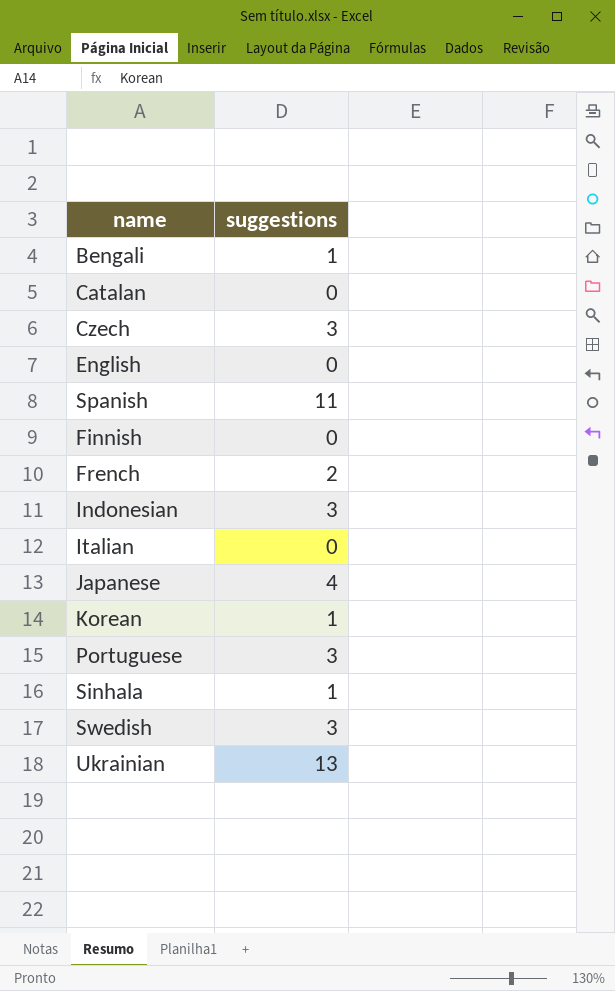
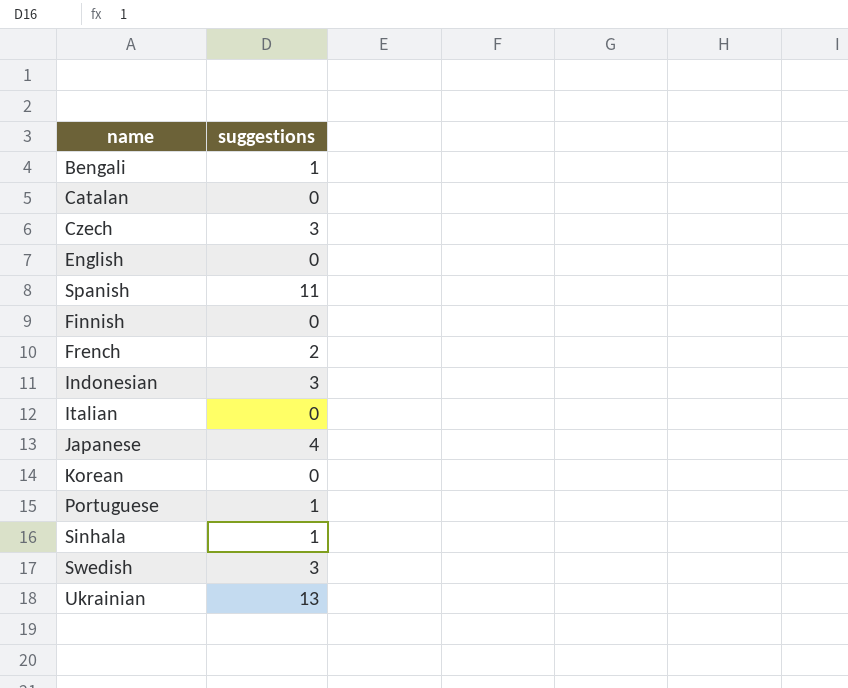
Korean | suggestions: 1 -> 0
Portuguese | suggestions: 3 -> 1

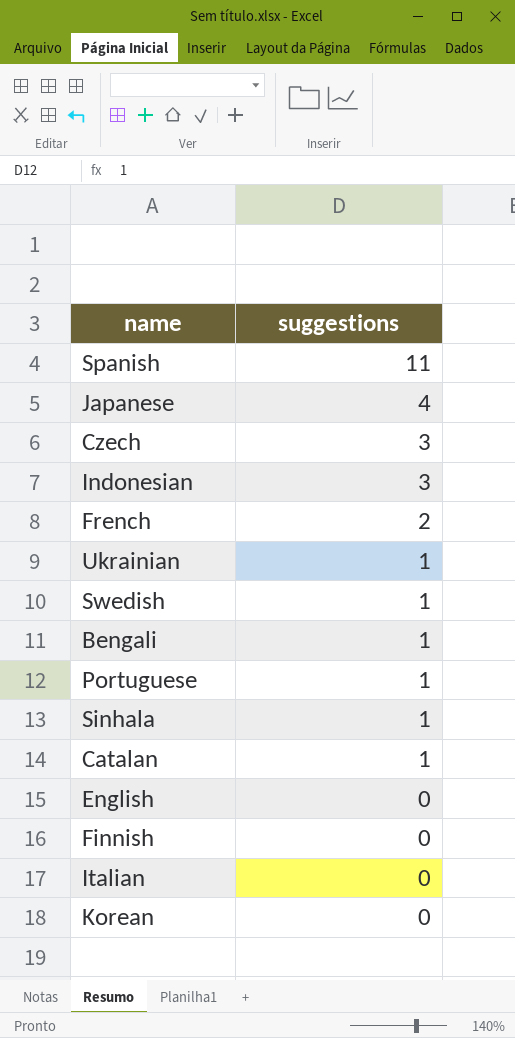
row order: none -> suggestions descending
Ukrainian | suggestions: 13 -> 1
Swedish | suggestions: 3 -> 1
Catalan | suggestions: 0 -> 1

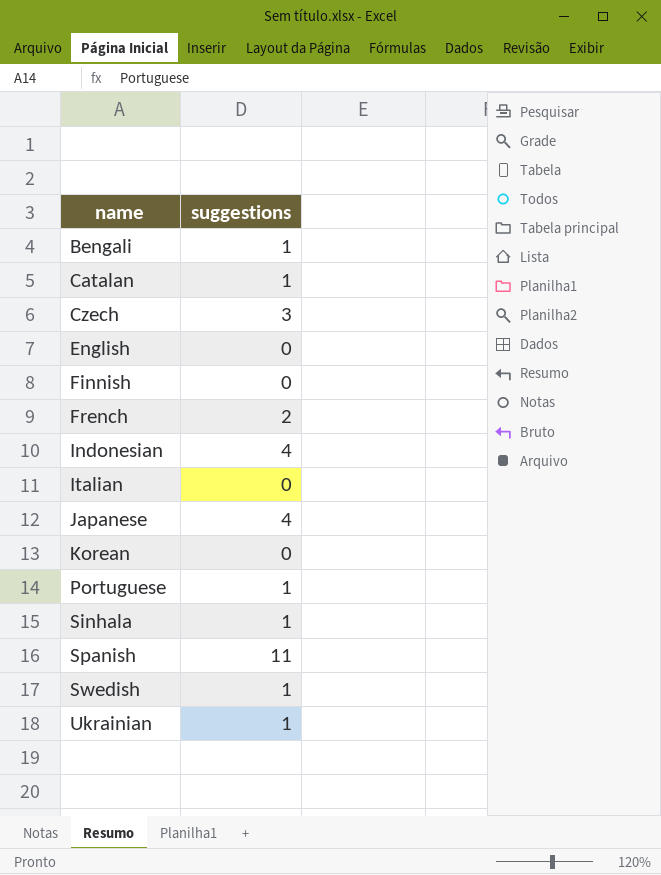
row order: suggestions descending -> name ascending
Indonesian | suggestions: 3 -> 4

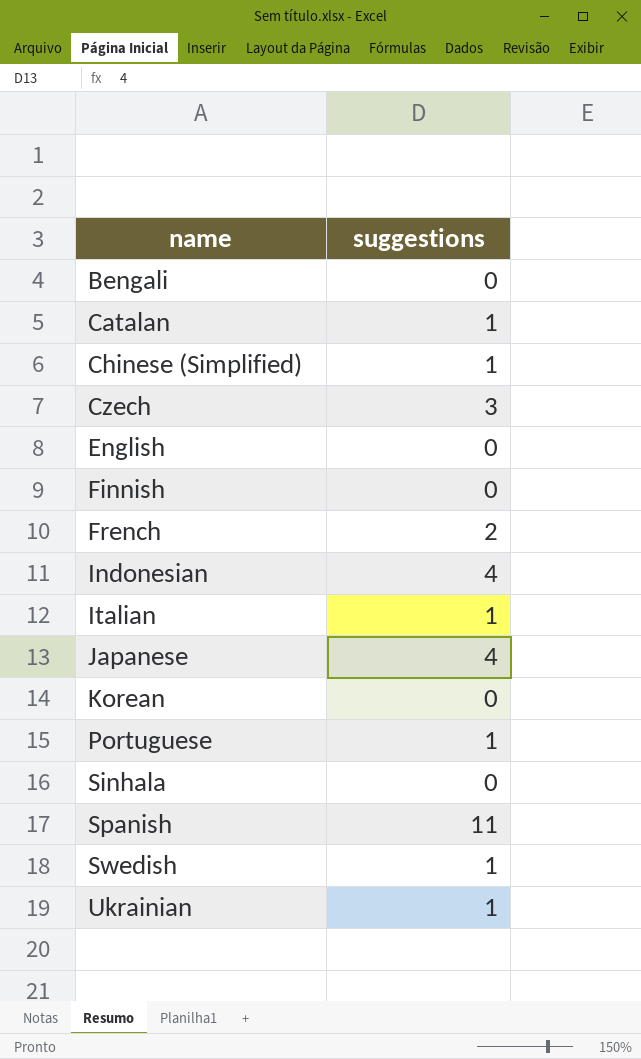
Bengali | suggestions: 1 -> 0
row Chinese (Simplified): none -> 1
Italian | suggestions: 0 -> 1
Sinhala | suggestions: 1 -> 0

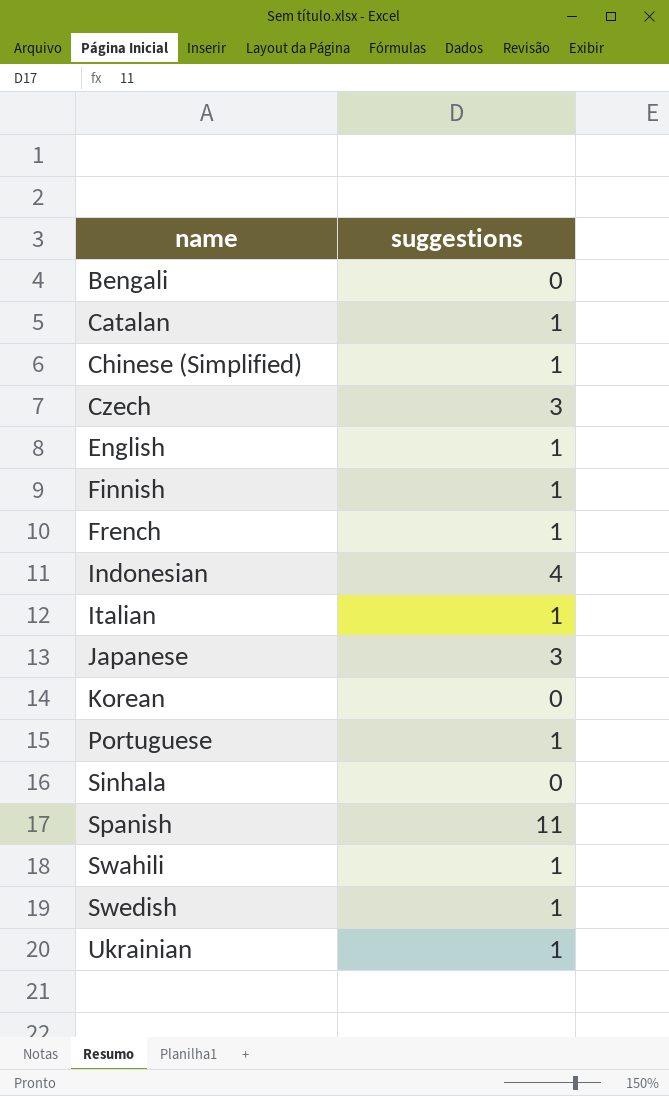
English | suggestions: 0 -> 1
Finnish | suggestions: 0 -> 1
French | suggestions: 2 -> 1
Japanese | suggestions: 4 -> 3
row Swahili: none -> 1

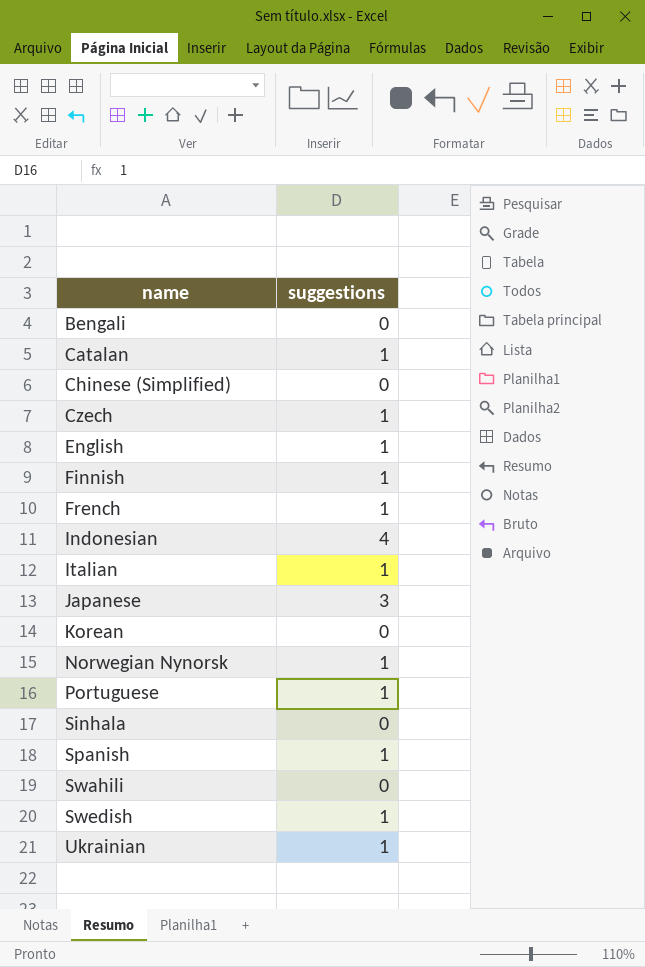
Chinese (Simplified) | suggestions: 1 -> 0
Czech | suggestions: 3 -> 1
row Norwegian Nynorsk: none -> 1
Spanish | suggestions: 11 -> 1
Swahili | suggestions: 1 -> 0

